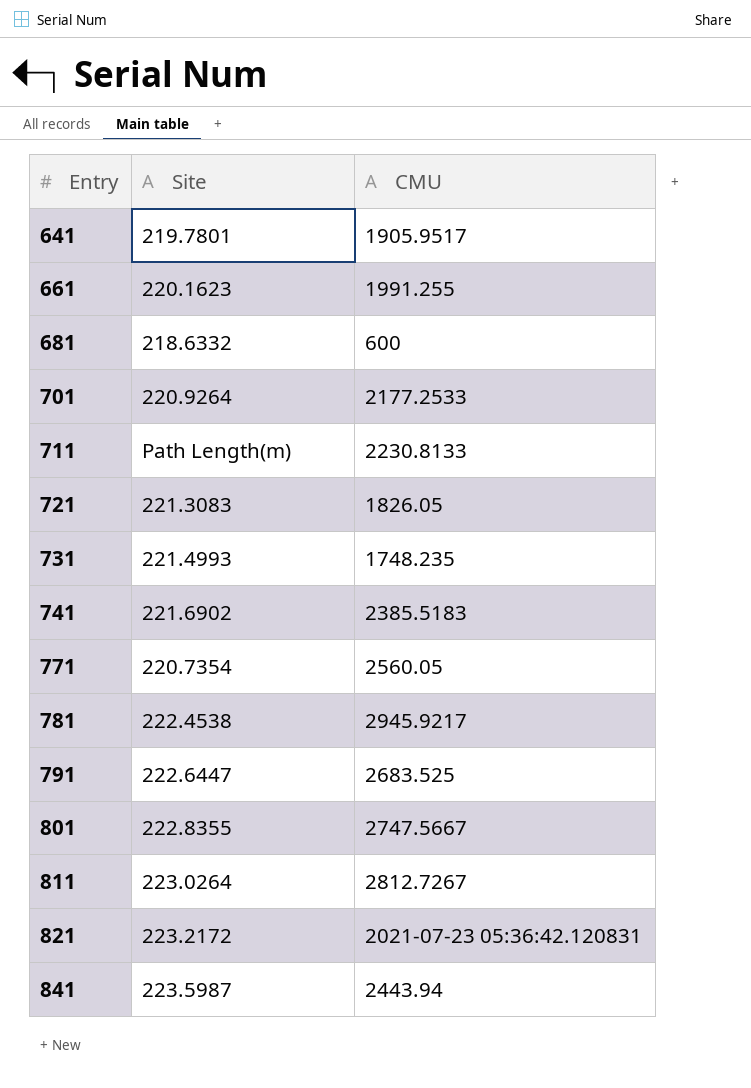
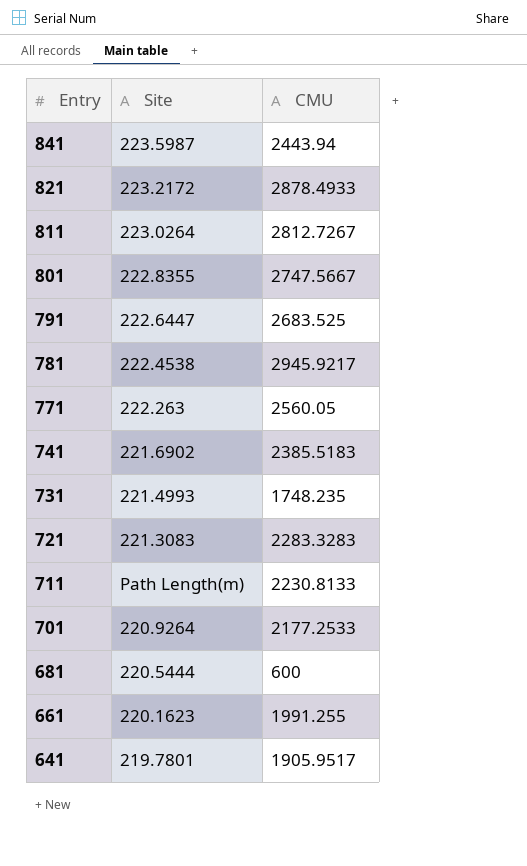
row order: Entry ascending -> Entry descending
821 | CMU: 2021-07-23 05:36:42.120831 -> 2878.4933
771 | Site: 220.7354 -> 222.263
721 | CMU: 1826.05 -> 2283.3283
681 | Site: 218.6332 -> 220.5444

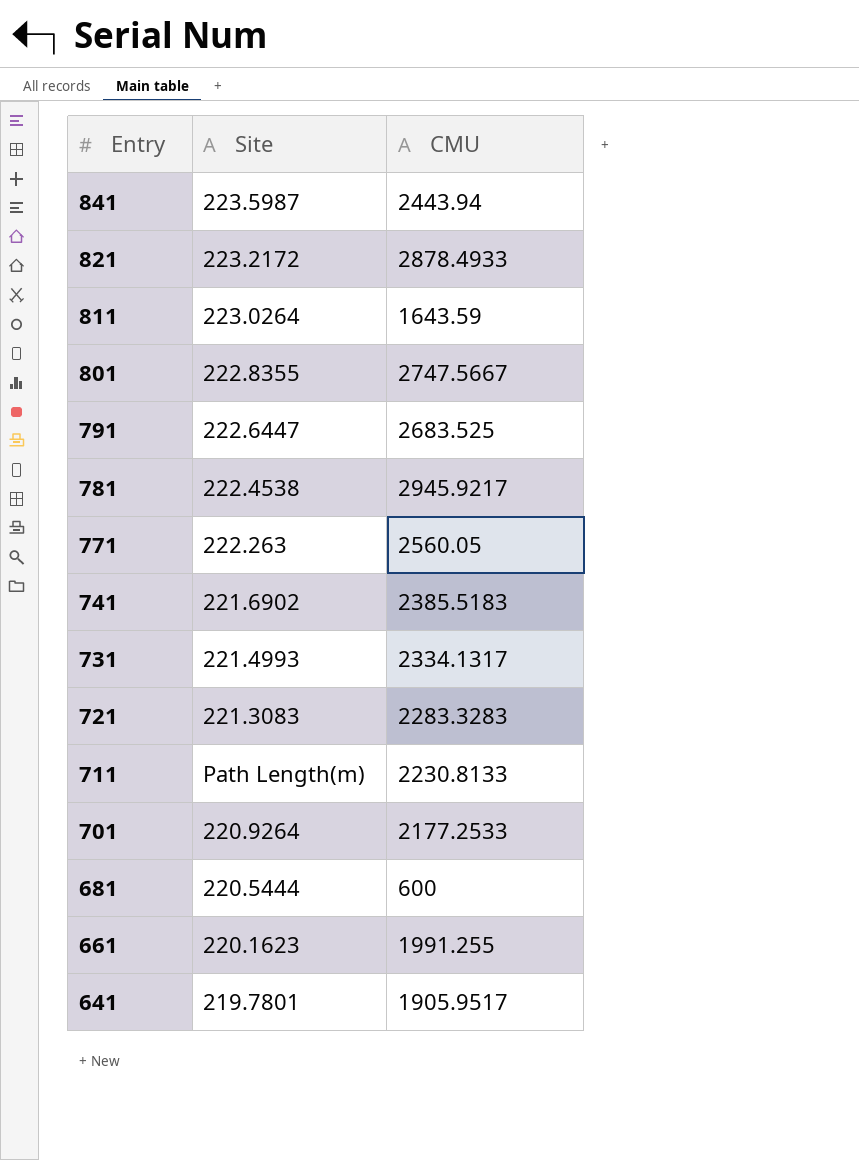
811 | CMU: 2812.7267 -> 1643.59
731 | CMU: 1748.235 -> 2334.1317

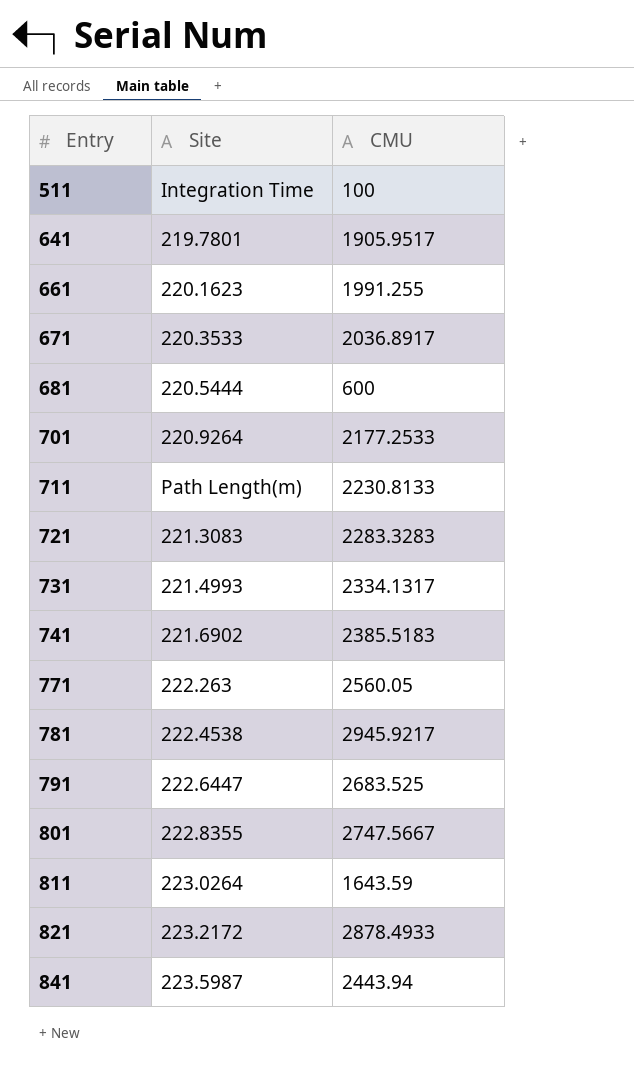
row order: Entry descending -> Entry ascending
row 511: none -> Integration Time | 100
row 671: none -> 220.3533 | 2036.8917

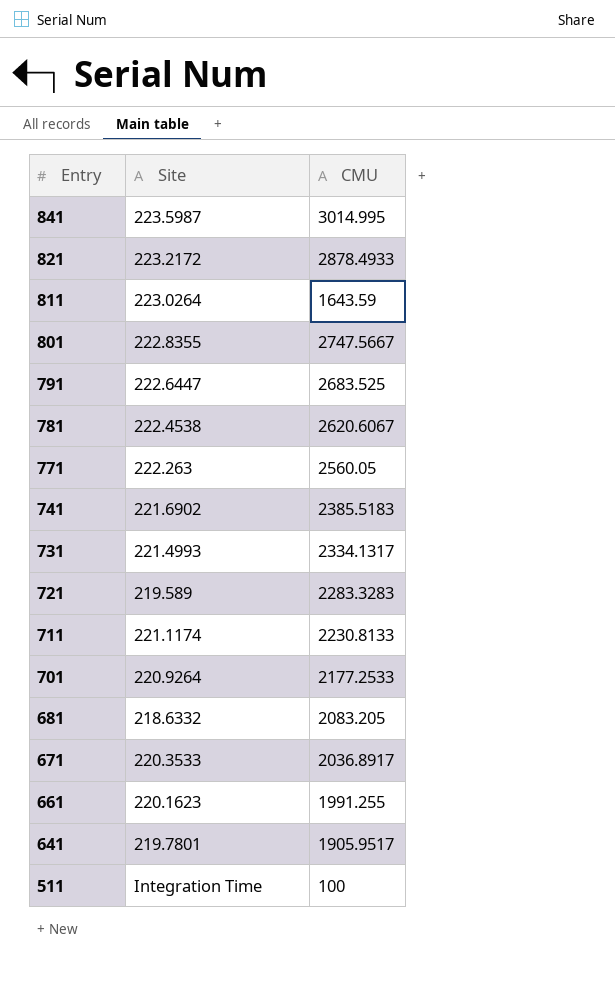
row order: Entry ascending -> Entry descending
841 | CMU: 2443.94 -> 3014.995
781 | CMU: 2945.9217 -> 2620.6067
721 | Site: 221.3083 -> 219.589
711 | Site: Path Length(m) -> 221.1174
681 | Site: 220.5444 -> 218.6332
681 | CMU: 600 -> 2083.205

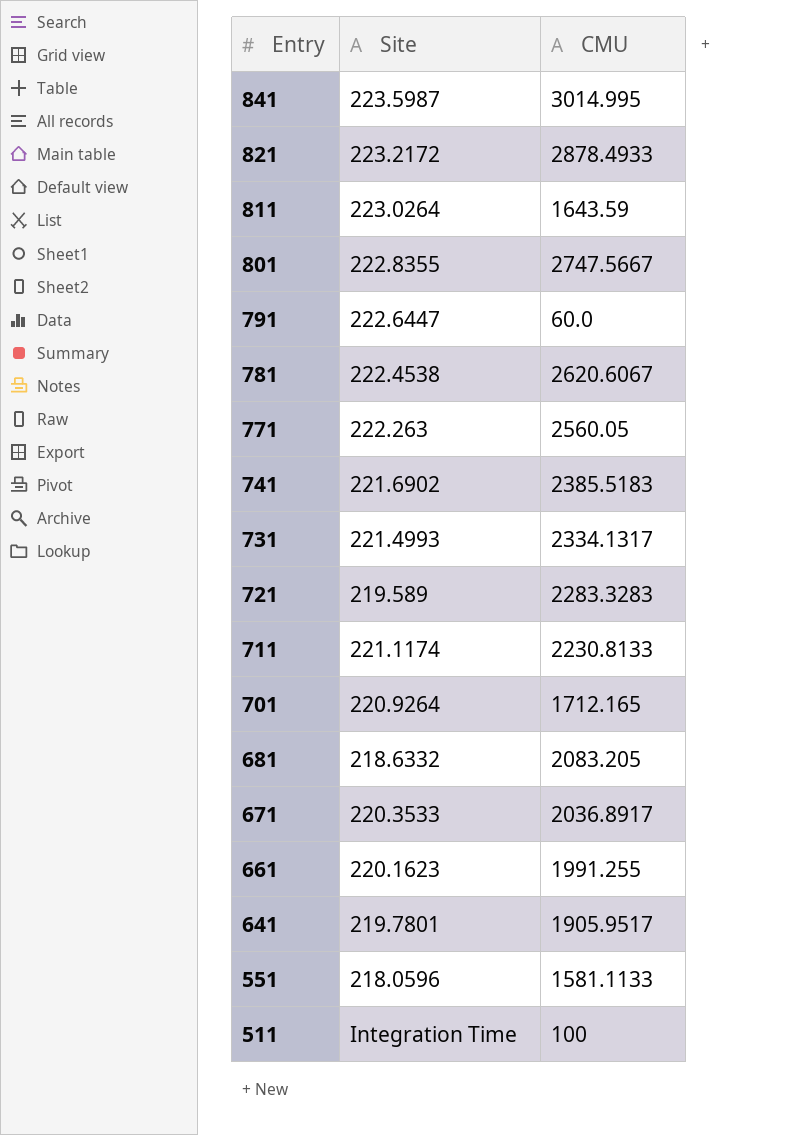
791 | CMU: 2683.525 -> 60.0
701 | CMU: 2177.2533 -> 1712.165
row 551: none -> 218.0596 | 1581.1133

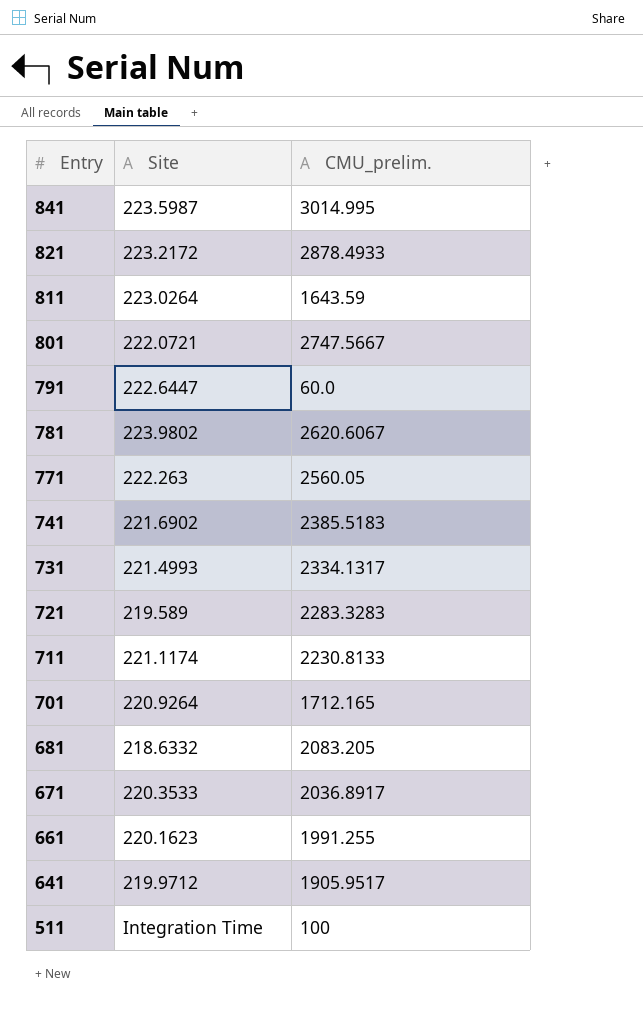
column name: CMU -> CMU_prelim.
row 551: 218.0596 | 1581.1133 -> none
801 | Site: 222.8355 -> 222.0721
781 | Site: 222.4538 -> 223.9802
641 | Site: 219.7801 -> 219.9712

